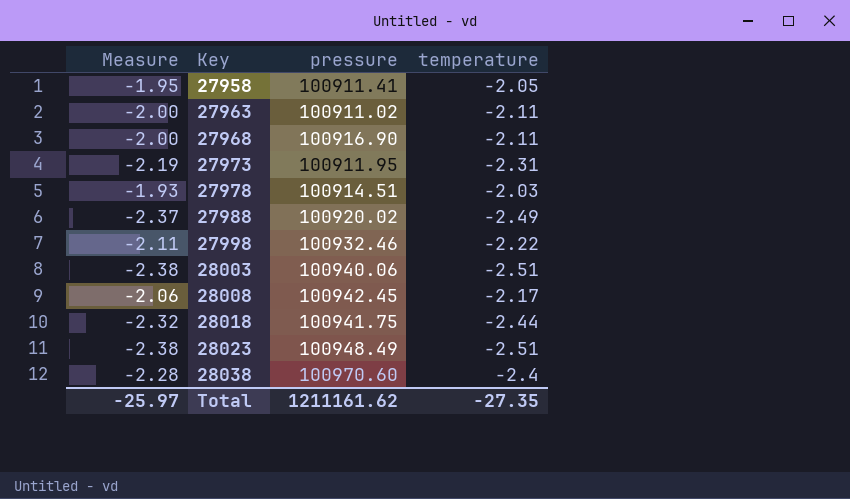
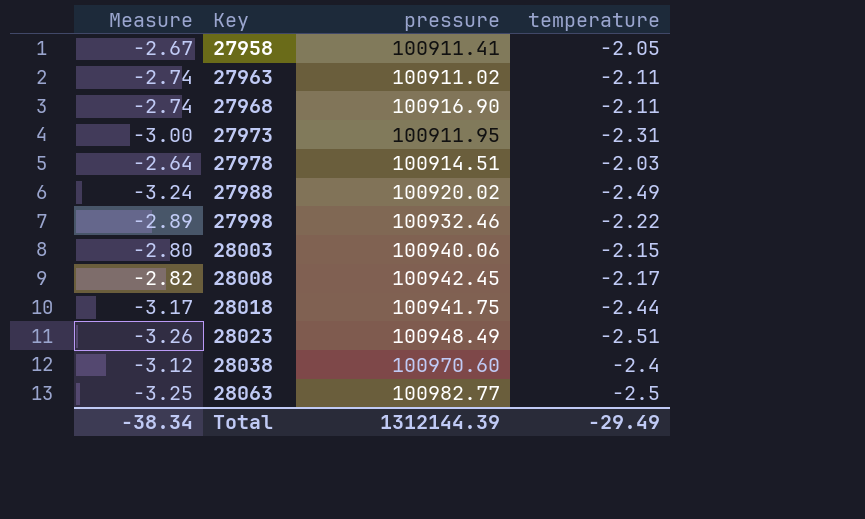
column Measure | formula: [temperature] * 0.95 -> [temperature] * 1.3
28003 | temperature: -2.51 -> -2.15
row 28063: none -> -3.25 | 100982.77 | -2.5
Total | Measure: -25.97 -> -38.34
Total | pressure: 1211161.62 -> 1312144.39
Total | temperature: -27.35 -> -29.49

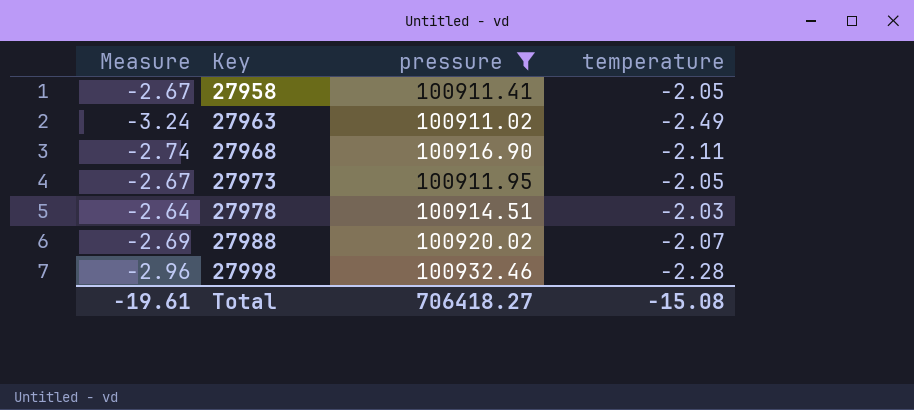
filter: none -> pressure <= 100932.46
27963 | Measure: -2.74 -> -3.24
27963 | temperature: -2.11 -> -2.49
27973 | Measure: -3.00 -> -2.67
27973 | temperature: -2.31 -> -2.05
27988 | Measure: -3.24 -> -2.69
27988 | temperature: -2.49 -> -2.07
27998 | Measure: -2.89 -> -2.96
27998 | temperature: -2.22 -> -2.28
Total | Measure: -38.34 -> -19.61
Total | pressure: 1312144.39 -> 706418.27
Total | temperature: -29.49 -> -15.08

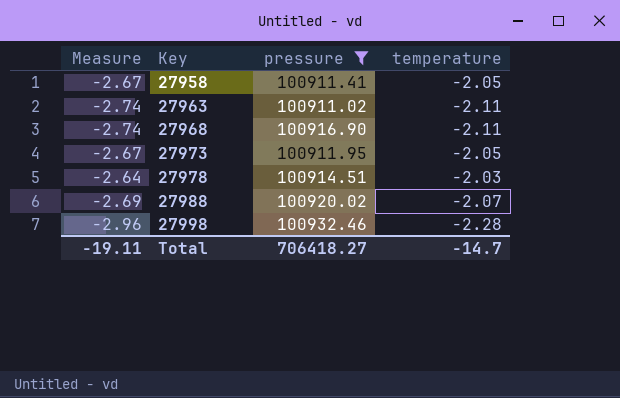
27963 | Measure: -3.24 -> -2.74
27963 | temperature: -2.49 -> -2.11
Total | Measure: -19.61 -> -19.11
Total | temperature: -15.08 -> -14.7

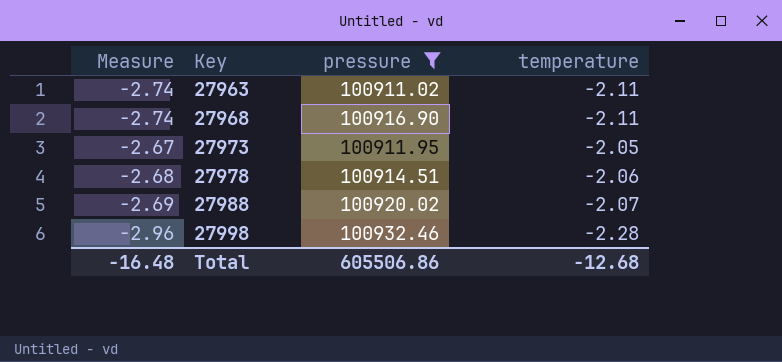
row 27958: -2.67 | 100911.41 | -2.05 -> none
27978 | Measure: -2.64 -> -2.68
27978 | temperature: -2.03 -> -2.06
Total | Measure: -19.11 -> -16.48
Total | pressure: 706418.27 -> 605506.86
Total | temperature: -14.7 -> -12.68

